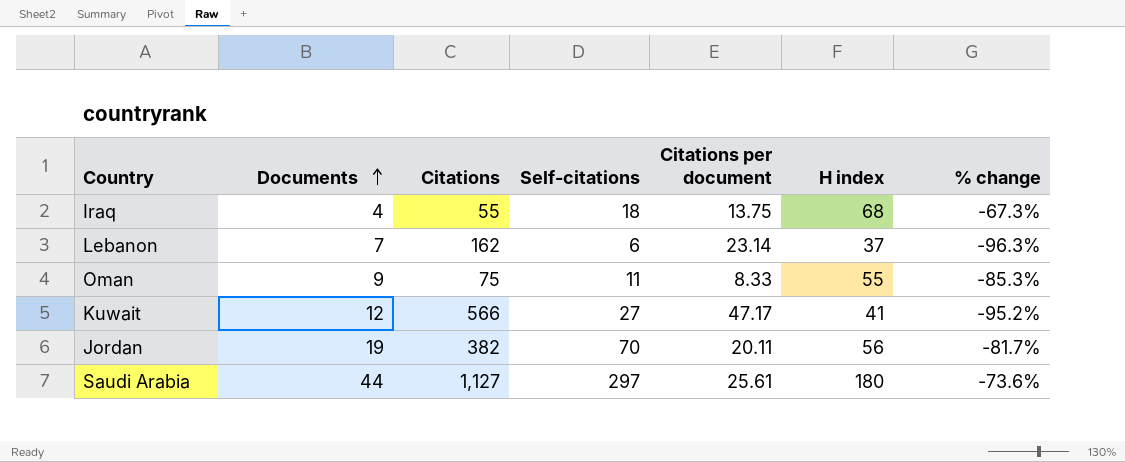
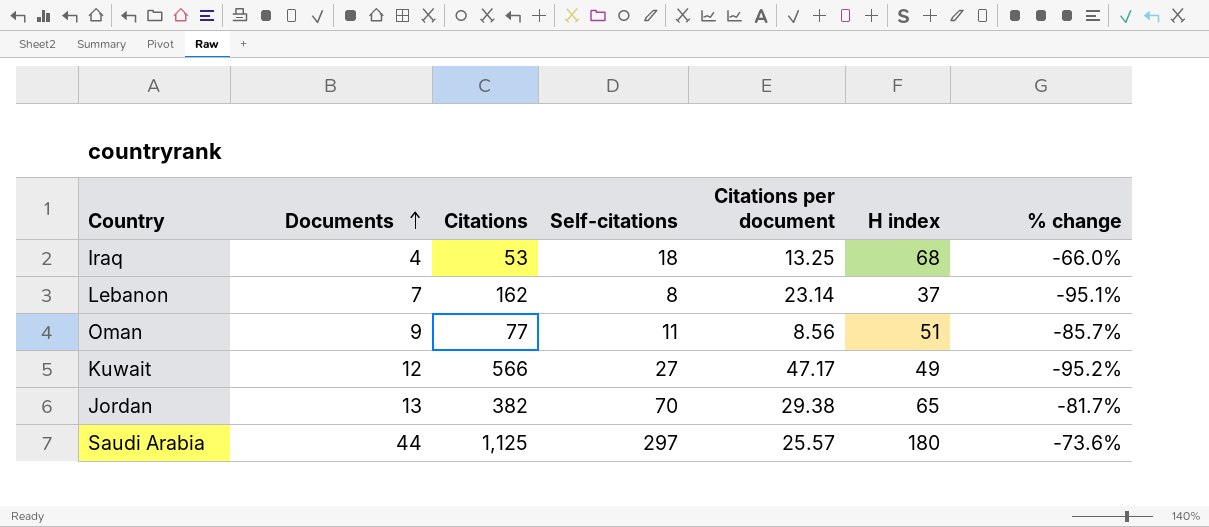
Iraq | Citations: 55 -> 53
Iraq | Citations per document: 13.75 -> 13.25
Iraq | % change: -67.3% -> -66.0%
Lebanon | Self-citations: 6 -> 8
Lebanon | % change: -96.3% -> -95.1%
Oman | Citations: 75 -> 77
Oman | Citations per document: 8.33 -> 8.56
Oman | H index: 55 -> 51
Oman | % change: -85.3% -> -85.7%
Kuwait | H index: 41 -> 49
Jordan | Documents: 19 -> 13
Jordan | Citations per document: 20.11 -> 29.38
Jordan | H index: 56 -> 65
Saudi Arabia | Citations: 1,127 -> 1,125
Saudi Arabia | Citations per document: 25.61 -> 25.57

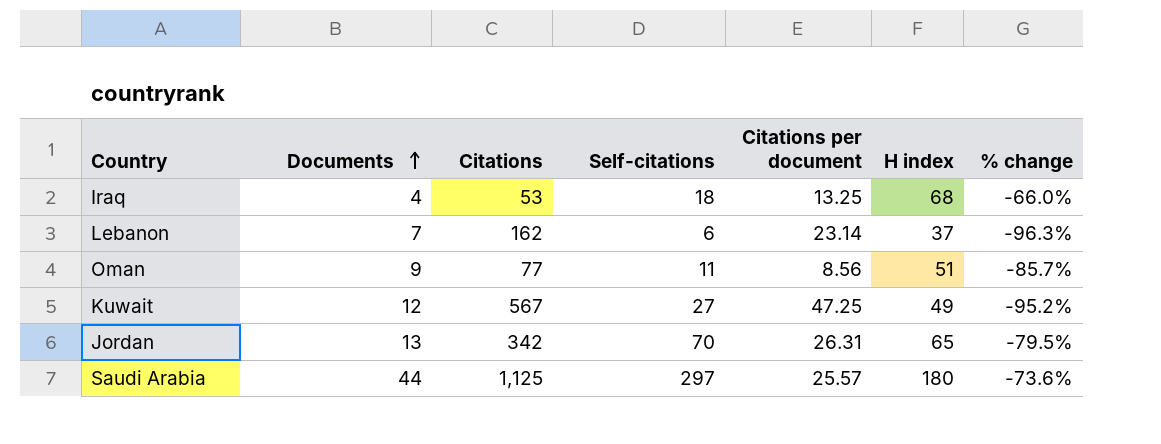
Lebanon | Self-citations: 8 -> 6
Lebanon | % change: -95.1% -> -96.3%
Kuwait | Citations: 566 -> 567
Kuwait | Citations per document: 47.17 -> 47.25
Jordan | Citations: 382 -> 342
Jordan | Citations per document: 29.38 -> 26.31
Jordan | % change: -81.7% -> -79.5%

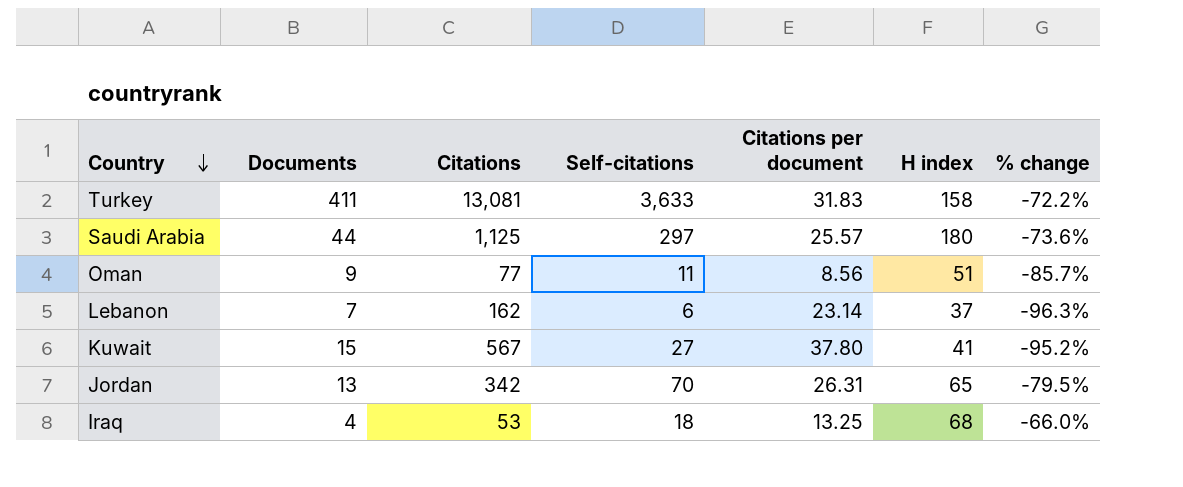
row order: Documents ascending -> Country descending
row Turkey: none -> 411 | 13,081 | 3,633 | 31.83 | 158 | -72.2%
Kuwait | Documents: 12 -> 15
Kuwait | Citations per document: 47.25 -> 37.80
Kuwait | H index: 49 -> 41

